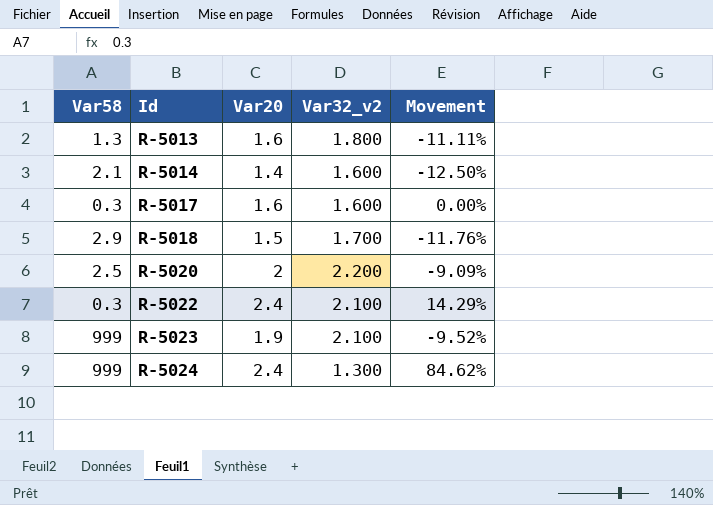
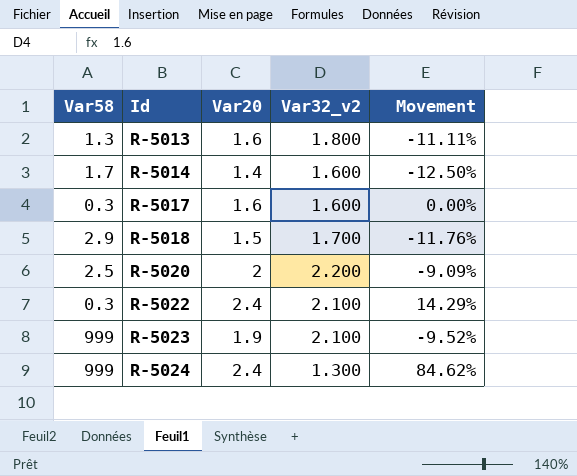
R-5014 | Var58: 2.1 -> 1.7

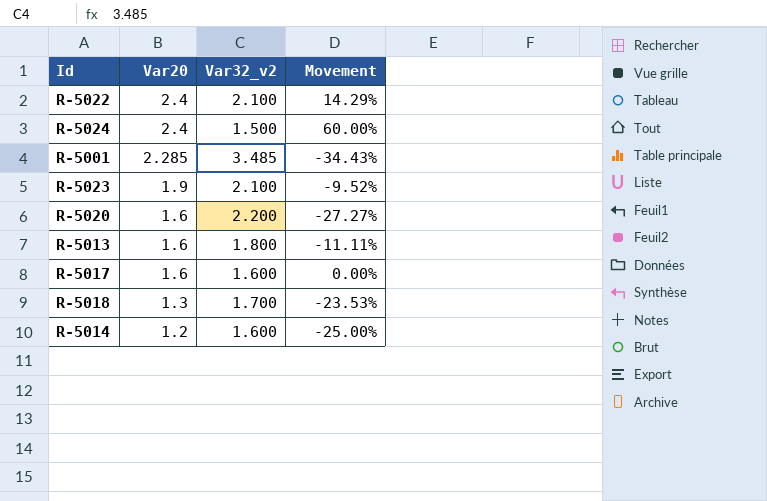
row order: Id ascending -> Var20 descending
column Var58 | position: 1 -> none
R-5024 | Var32_v2: 1.300 -> 1.500
R-5024 | Movement: 84.62% -> 60.00%
row R-5001: none -> 2.285 | 3.485 | -34.43%
R-5020 | Var20: 2 -> 1.6
R-5020 | Movement: -9.09% -> -27.27%
R-5018 | Var20: 1.5 -> 1.3
R-5018 | Movement: -11.76% -> -23.53%
R-5014 | Var20: 1.4 -> 1.2
R-5014 | Movement: -12.50% -> -25.00%

